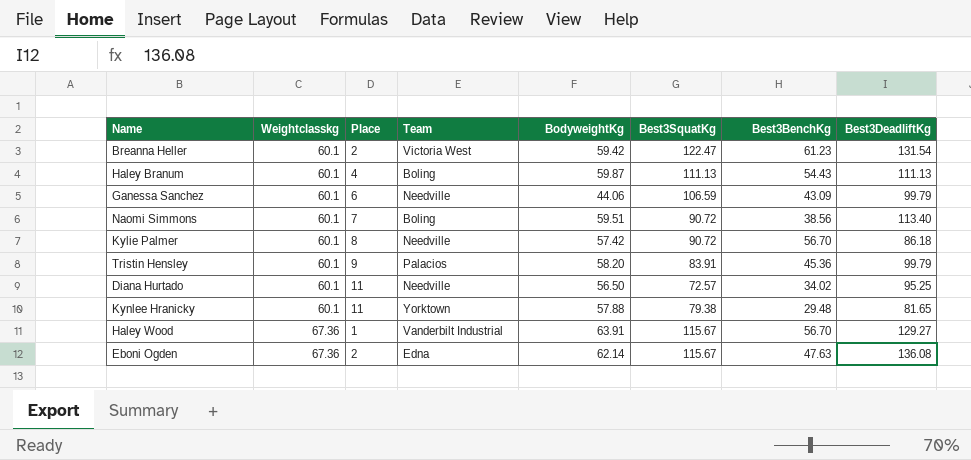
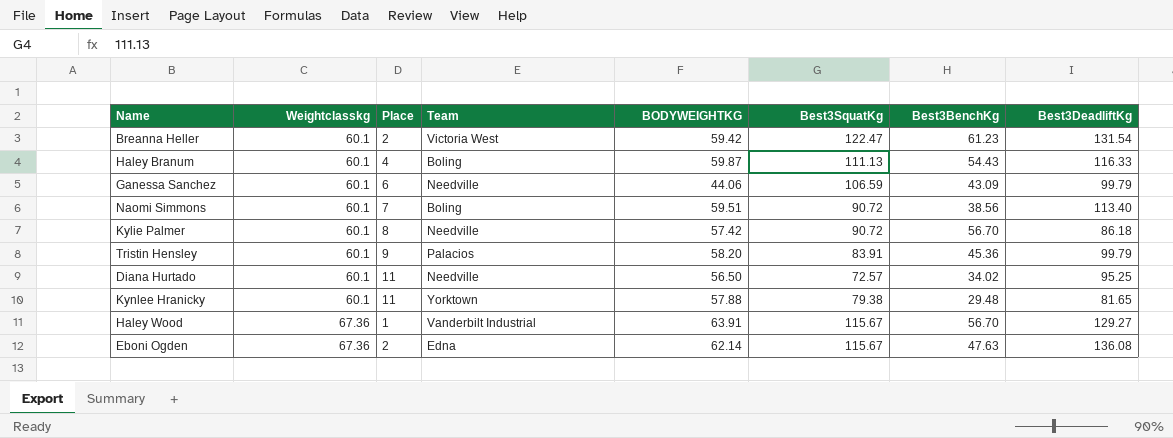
column name: BodyweightKg -> BODYWEIGHTKG
Haley Branum | Best3DeadliftKg: 111.13 -> 116.33

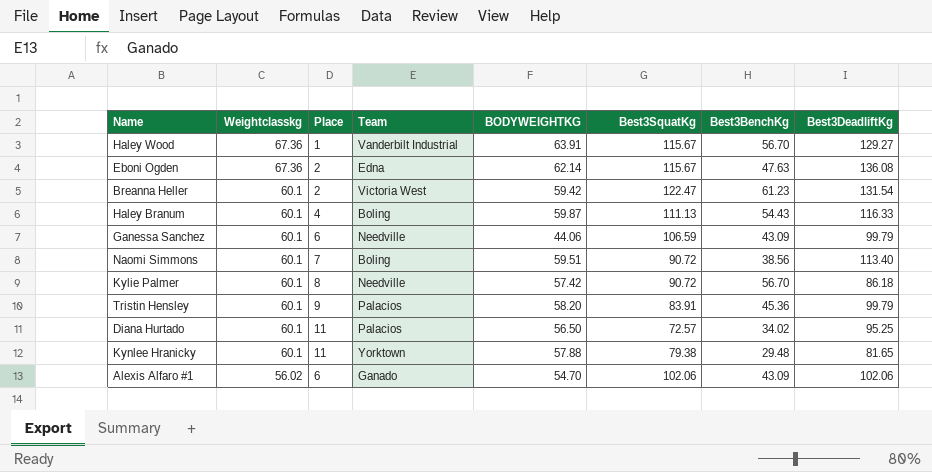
row order: Weightclasskg ascending -> Weightclasskg descending
Diana Hurtado | Team: Needville -> Palacios
row Alexis Alfaro #1: none -> 56.02 | 6 | Ganado | 54.70 | 102.06 | 43.09 | 102.06

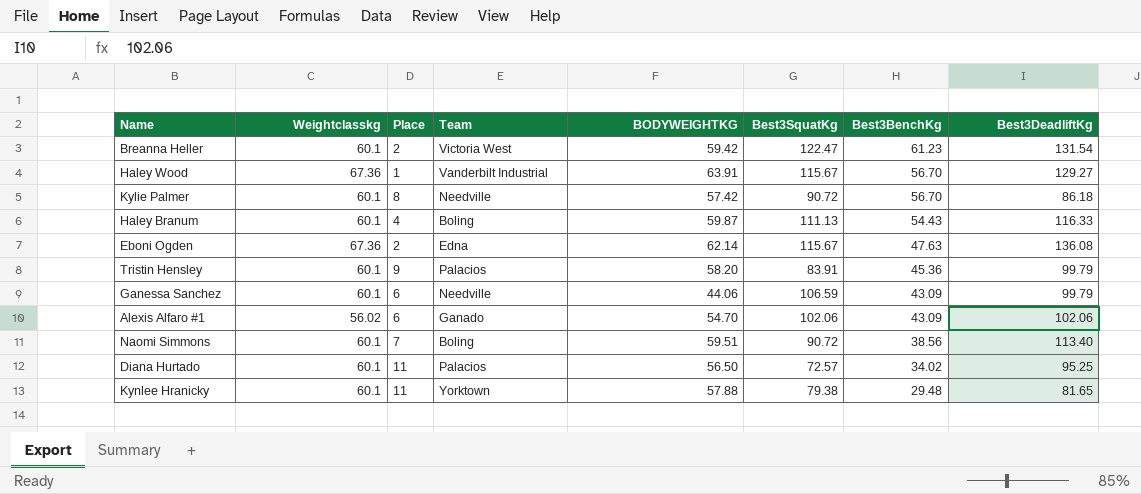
row order: Weightclasskg descending -> Best3BenchKg descending

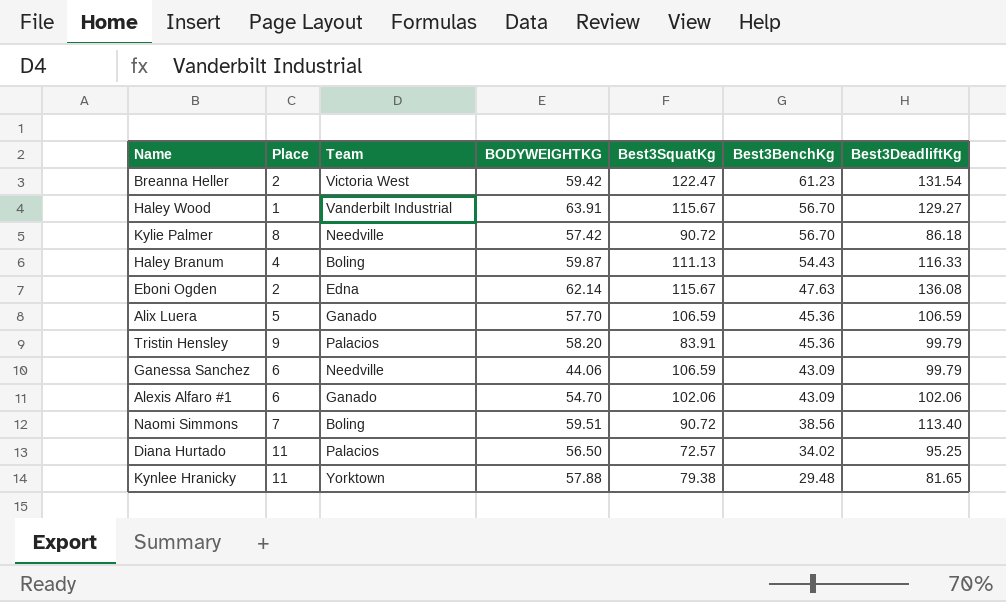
column Weightclasskg | position: 2 -> none
row Alix Luera: none -> 5 | Ganado | 57.70 | 106.59 | 45.36 | 106.59

